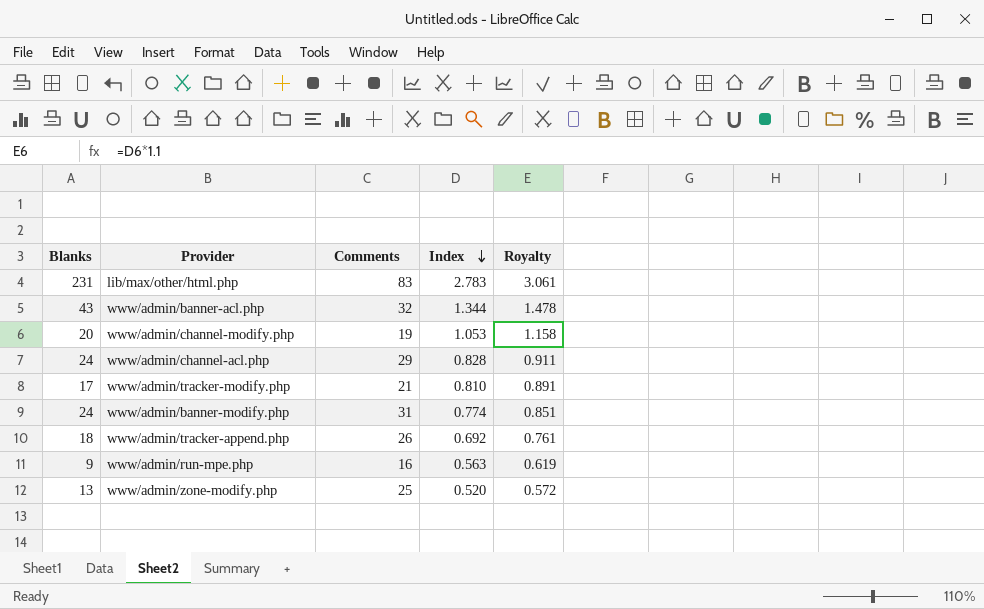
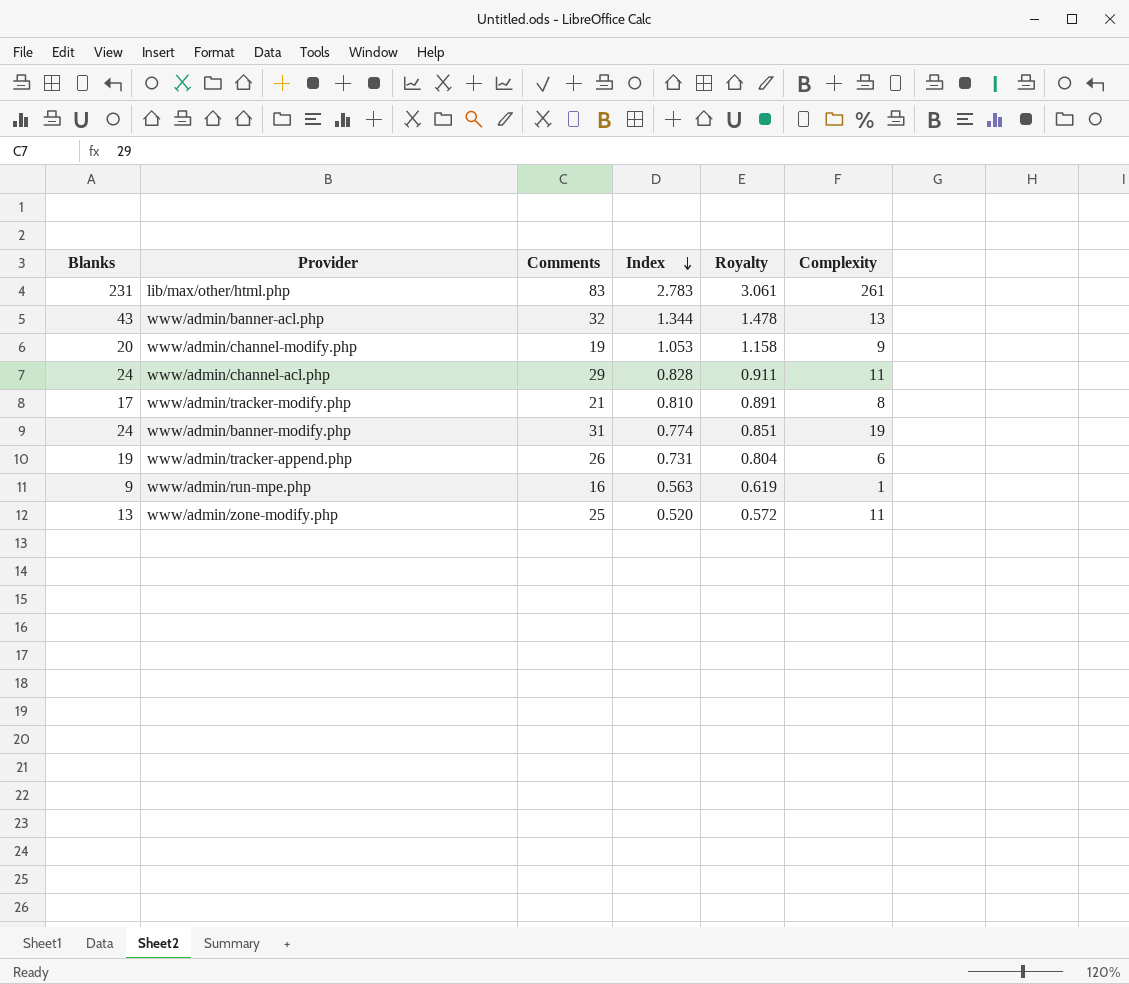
column Complexity | position: none -> 6
www/admin/tracker-append.php | Blanks: 18 -> 19
www/admin/tracker-append.php | Index: 0.692 -> 0.731
www/admin/tracker-append.php | Royalty: 0.761 -> 0.804

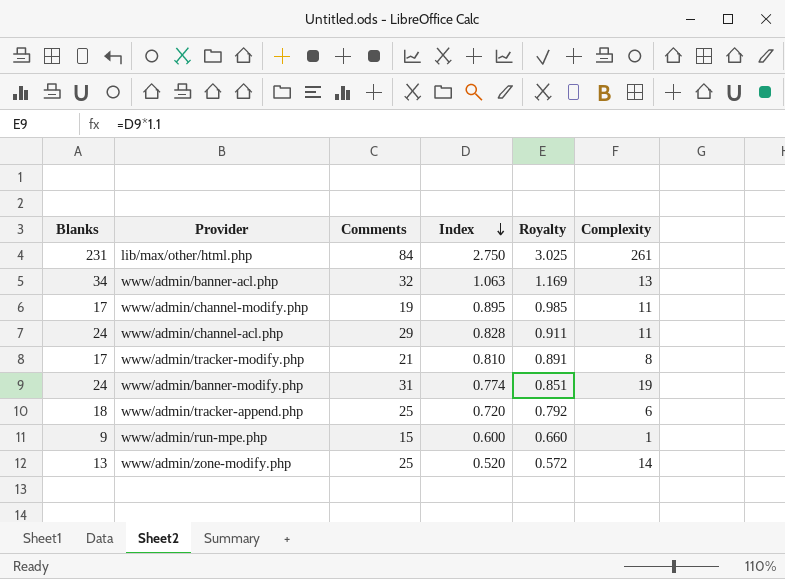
lib/max/other/html.php | Comments: 83 -> 84
lib/max/other/html.php | Index: 2.783 -> 2.750
lib/max/other/html.php | Royalty: 3.061 -> 3.025
www/admin/banner-acl.php | Blanks: 43 -> 34
www/admin/banner-acl.php | Index: 1.344 -> 1.063
www/admin/banner-acl.php | Royalty: 1.478 -> 1.169
www/admin/channel-modify.php | Blanks: 20 -> 17
www/admin/channel-modify.php | Index: 1.053 -> 0.895
www/admin/channel-modify.php | Royalty: 1.158 -> 0.985
www/admin/channel-modify.php | Complexity: 9 -> 11
www/admin/tracker-append.php | Blanks: 19 -> 18
www/admin/tracker-append.php | Comments: 26 -> 25
www/admin/tracker-append.php | Index: 0.731 -> 0.720
www/admin/tracker-append.php | Royalty: 0.804 -> 0.792
www/admin/run-mpe.php | Comments: 16 -> 15
www/admin/run-mpe.php | Index: 0.563 -> 0.600
www/admin/run-mpe.php | Royalty: 0.619 -> 0.660
www/admin/zone-modify.php | Complexity: 11 -> 14

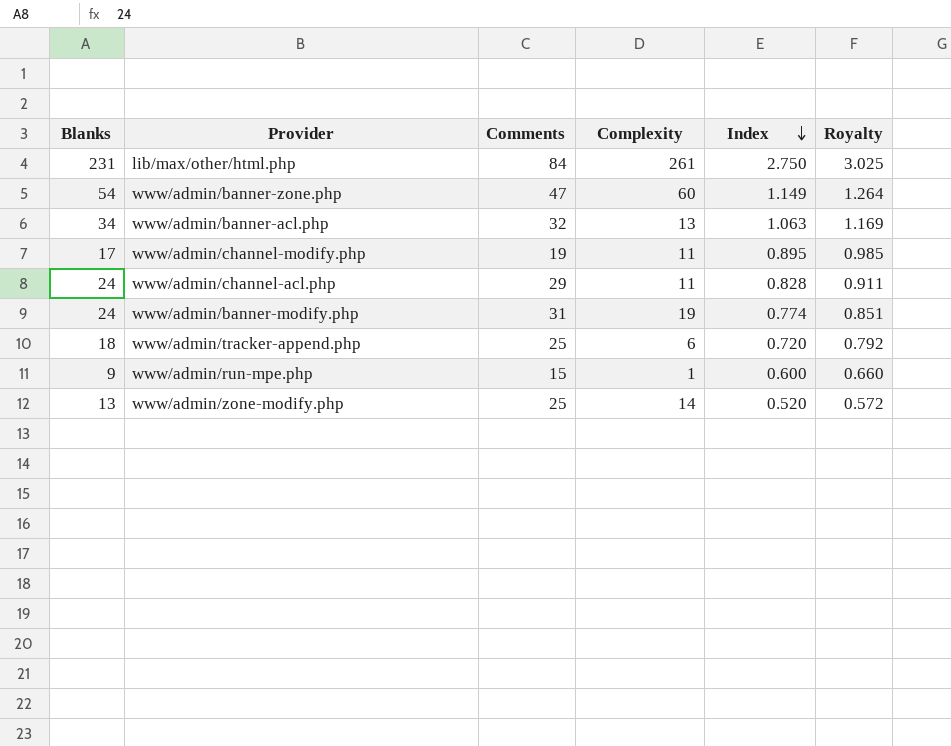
column Complexity | position: 6 -> 4
row www/admin/tracker-modify.php: 17 | 21 | 0.810 | 0.891 | 8 -> none
row www/admin/banner-zone.php: none -> 54 | 47 | 60 | 1.149 | 1.264

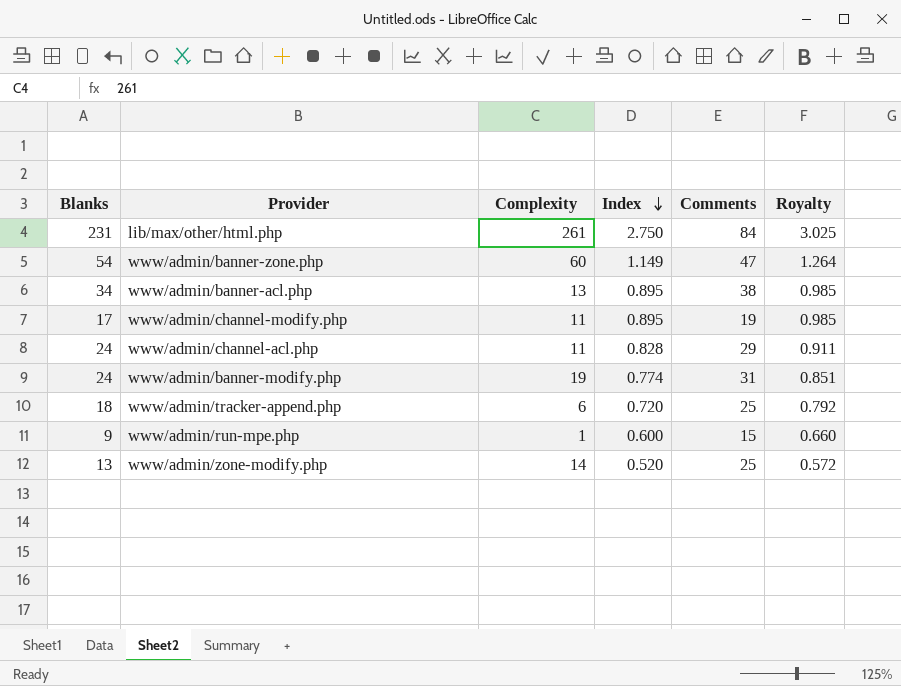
column Comments | position: 3 -> 5
www/admin/banner-acl.php | Index: 1.063 -> 0.895
www/admin/banner-acl.php | Comments: 32 -> 38
www/admin/banner-acl.php | Royalty: 1.169 -> 0.985

